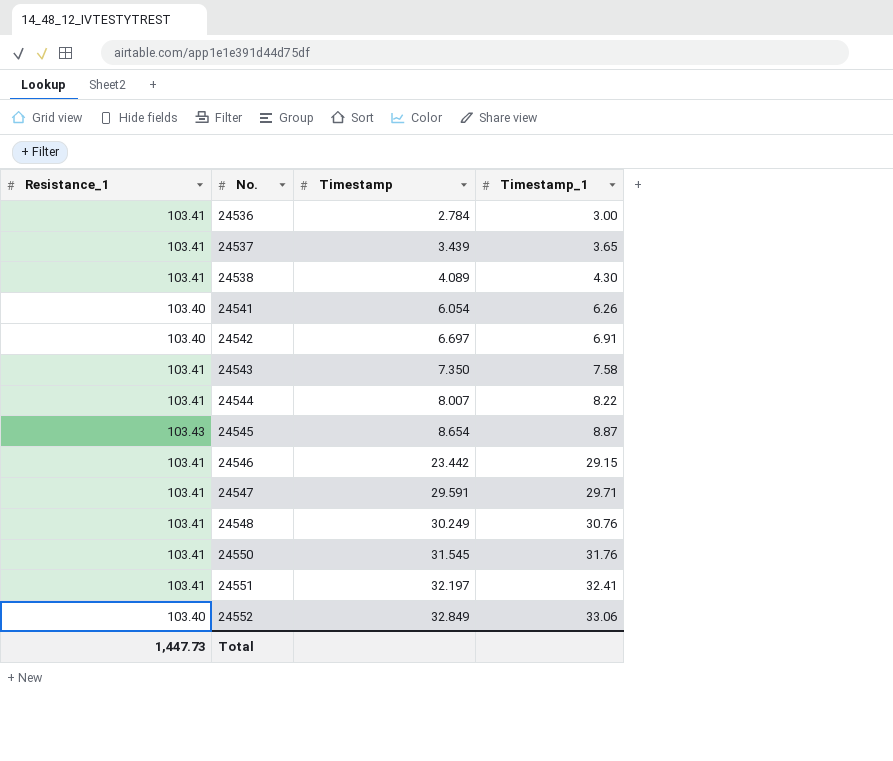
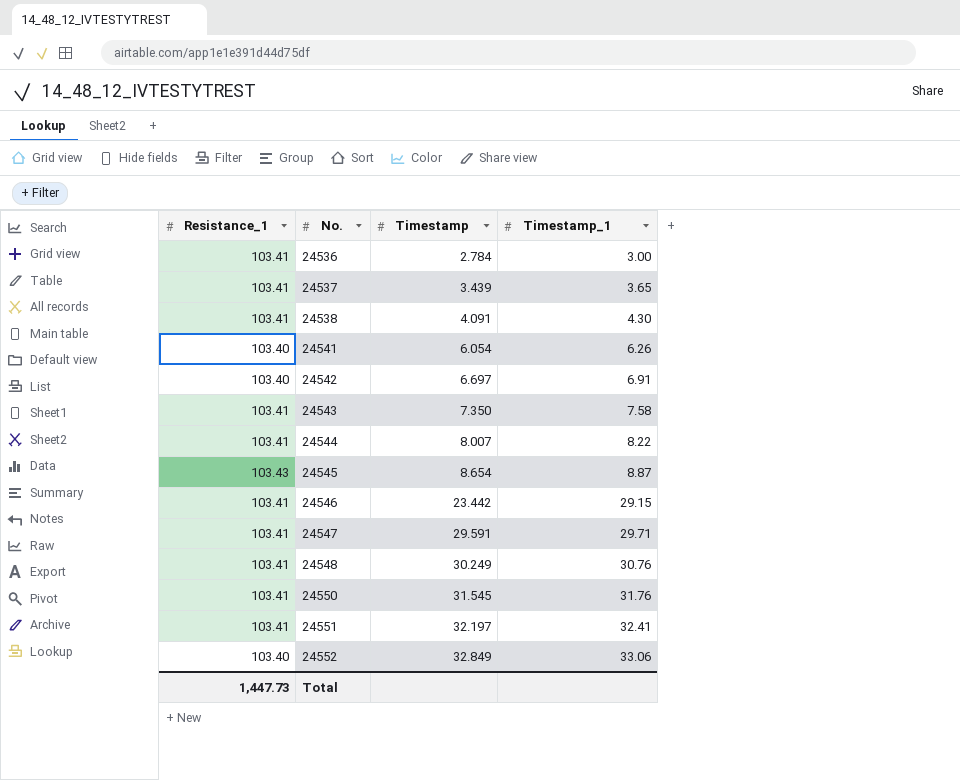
24538 | Timestamp: 4.089 -> 4.091

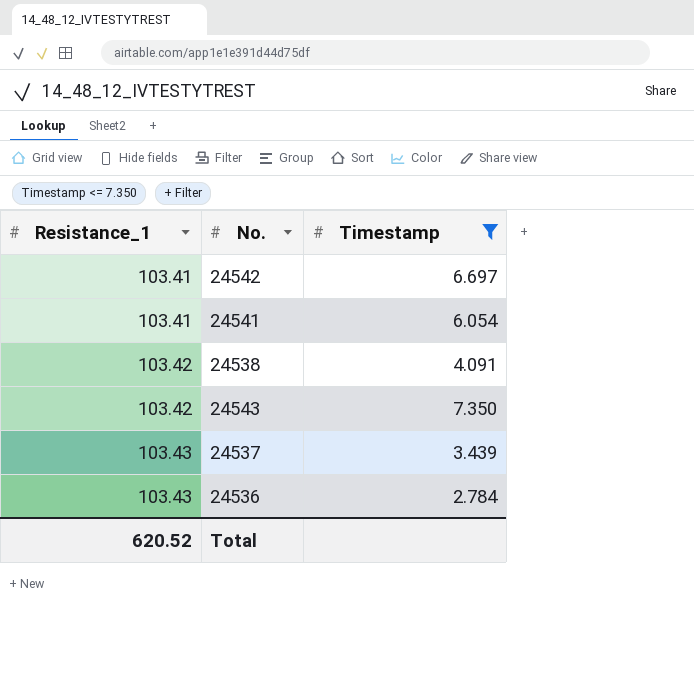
filter: none -> Timestamp <= 7.350
row order: No. ascending -> Resistance_1 ascending
column Timestamp_1 | position: 4 -> none
24542 | Resistance_1: 103.40 -> 103.41
24541 | Resistance_1: 103.40 -> 103.41
24538 | Resistance_1: 103.41 -> 103.42
24543 | Resistance_1: 103.41 -> 103.42
24537 | Resistance_1: 103.41 -> 103.43
24536 | Resistance_1: 103.41 -> 103.43
Total | Resistance_1: 1,447.73 -> 620.52

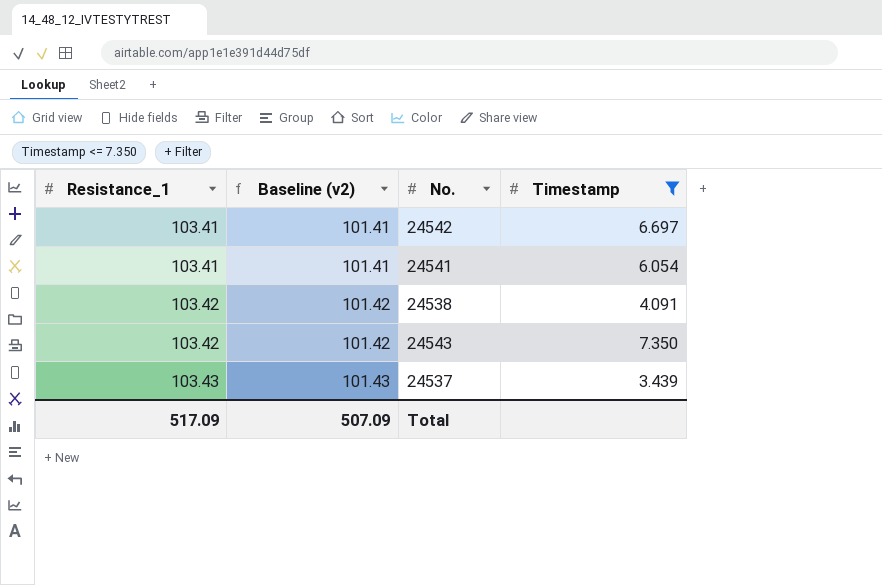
column Baseline (v2) | formula: none -> [Resistance_1] - 2
row 24536: 103.43 | 2.784 -> none
Total | Resistance_1: 620.52 -> 517.09

